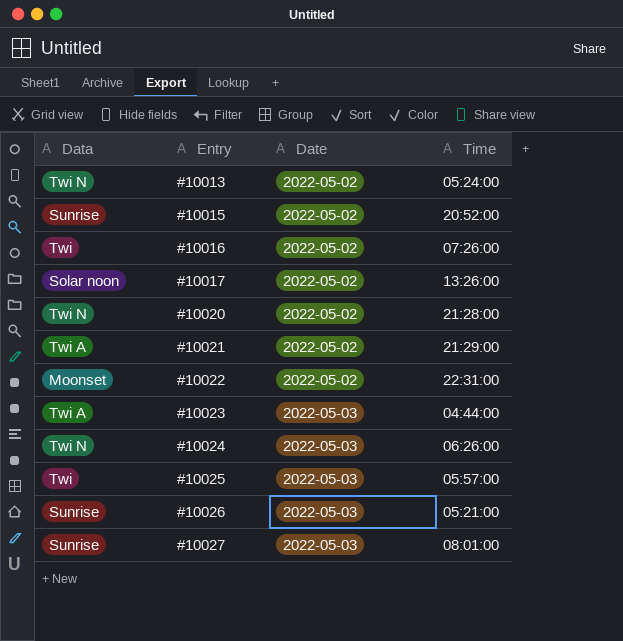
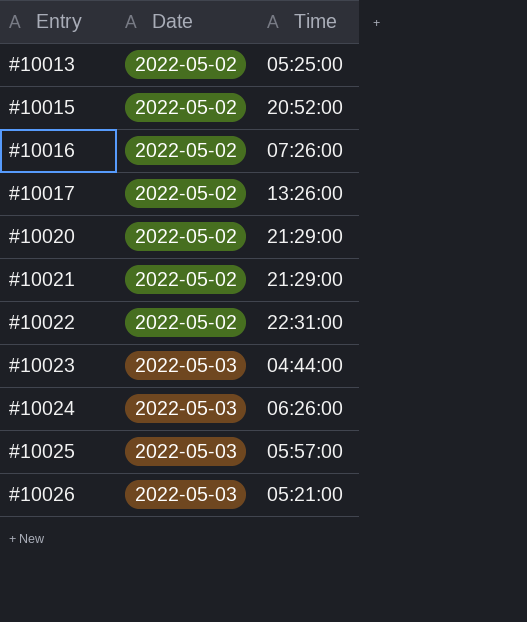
column Data | position: 1 -> none
row #10027: Sunrise | 2022-05-03 | 08:01:00 -> none
#10013 | Time: 05:24:00 -> 05:25:00
#10020 | Time: 21:28:00 -> 21:29:00

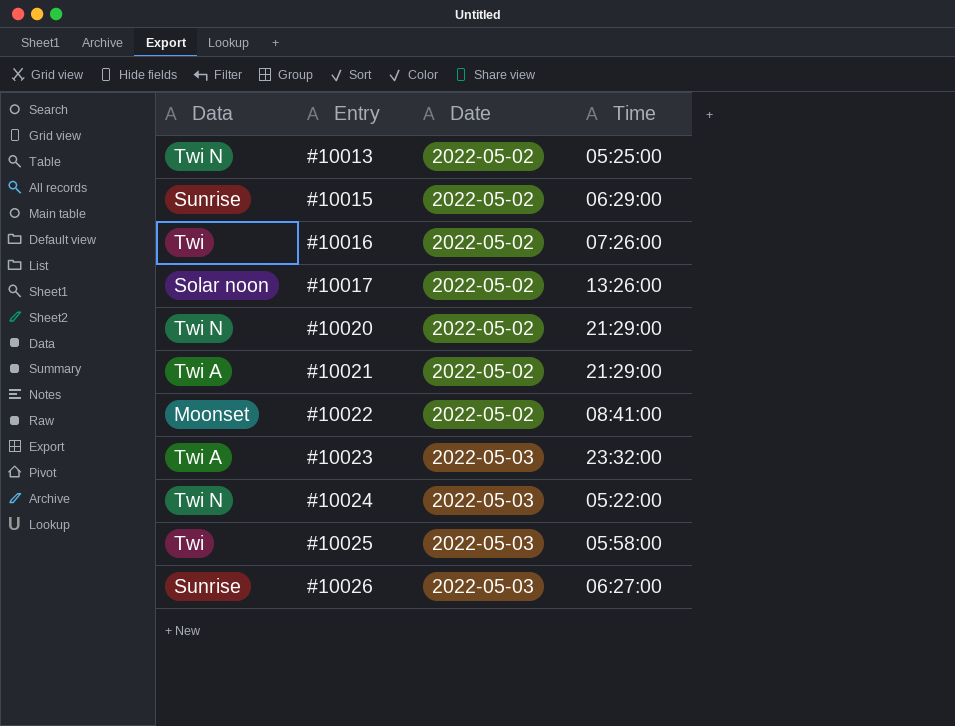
column Data | position: none -> 1
#10015 | Time: 20:52:00 -> 06:29:00
#10022 | Time: 22:31:00 -> 08:41:00
#10023 | Time: 04:44:00 -> 23:32:00
#10024 | Time: 06:26:00 -> 05:22:00
#10025 | Time: 05:57:00 -> 05:58:00
#10026 | Time: 05:21:00 -> 06:27:00

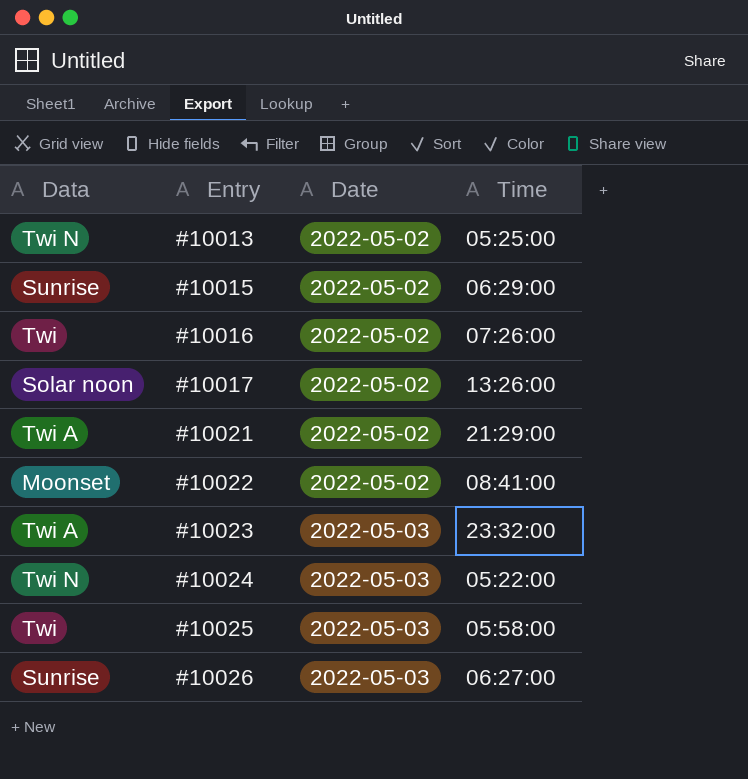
row #10020: Twi N | 2022-05-02 | 21:29:00 -> none

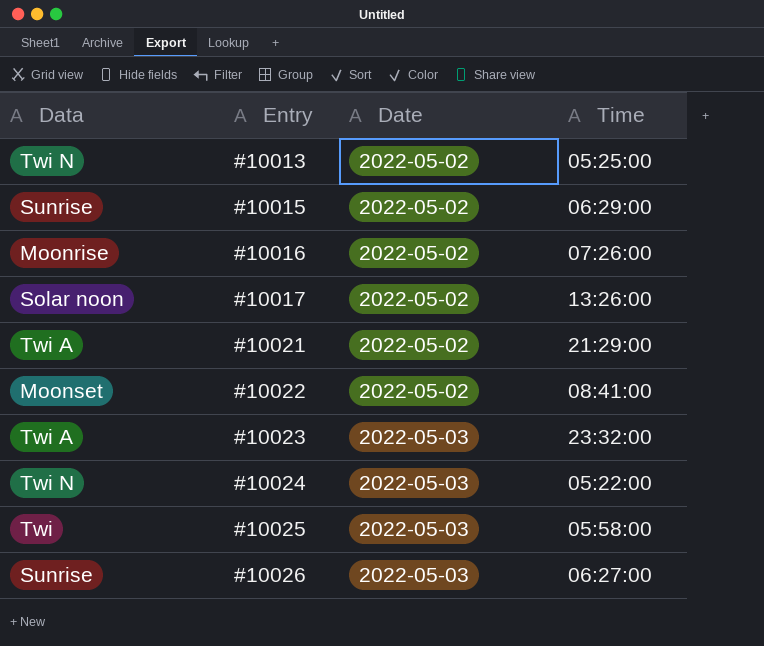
#10016 | Data: Twi -> Moonrise

